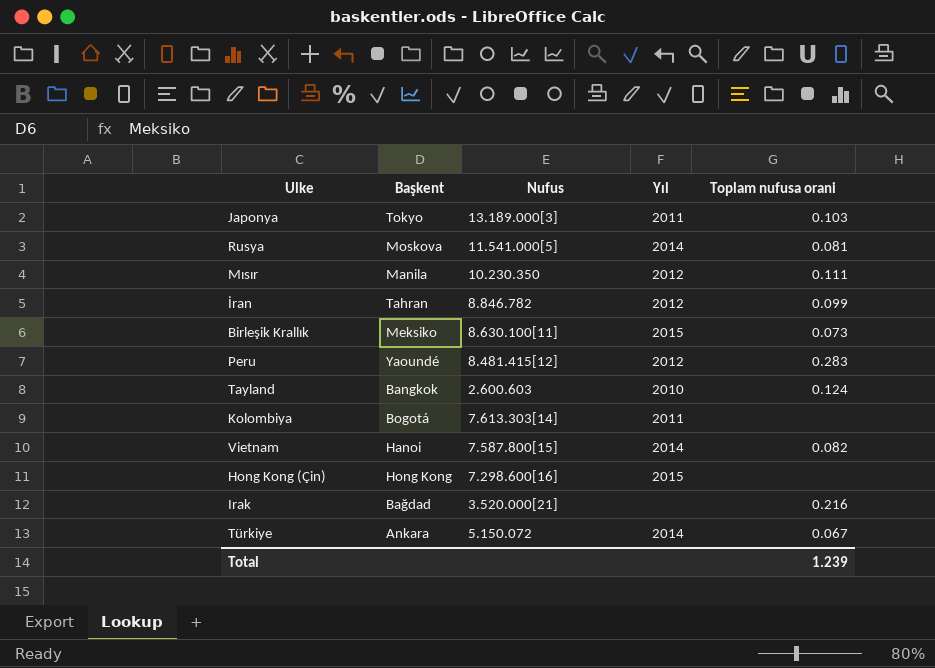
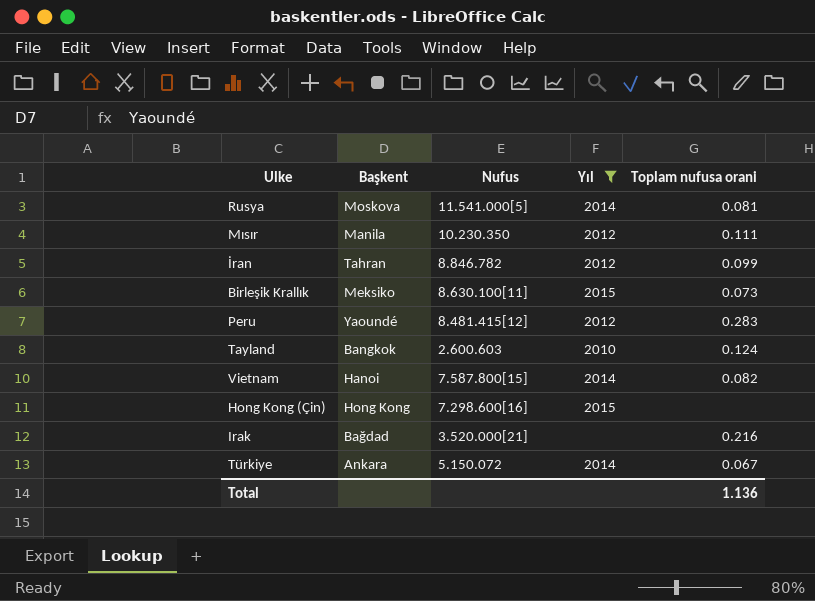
filter: none -> Yıl != 2011
Total | Toplam nufusa orani: 1.239 -> 1.136

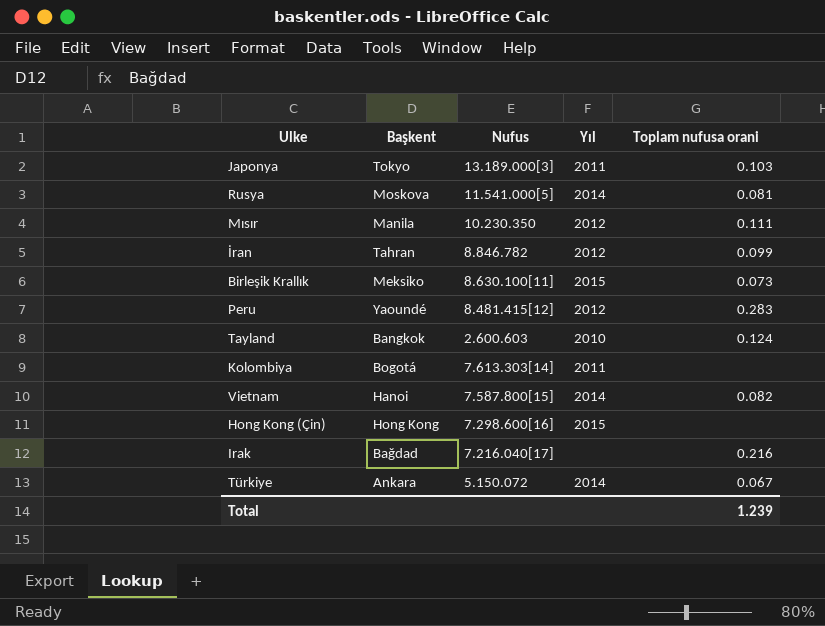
filter: Yıl != 2011 -> none
Irak | Nufus: 3.520.000[21] -> 7.216.040[17]
Total | Toplam nufusa orani: 1.136 -> 1.239

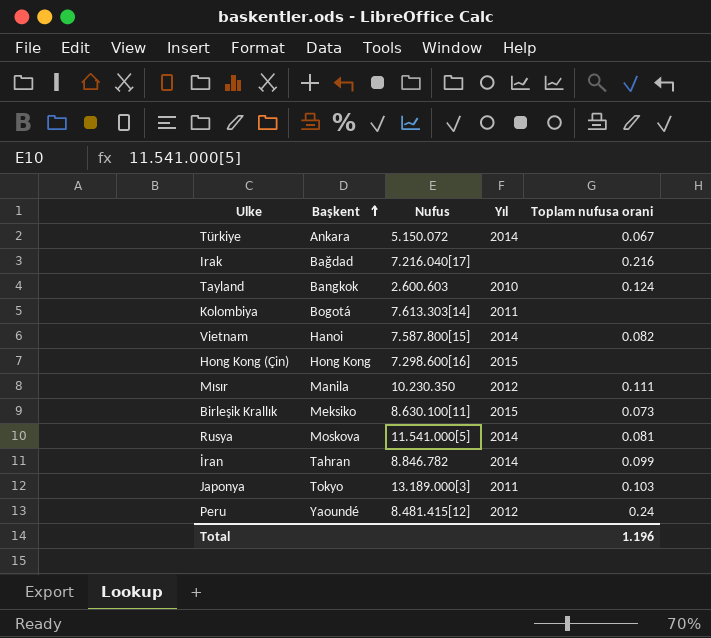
row order: none -> Başkent ascending
İran | Yıl: 2012 -> 2014
Peru | Toplam nufusa orani: 0.283 -> 0.24
Total | Toplam nufusa orani: 1.239 -> 1.196

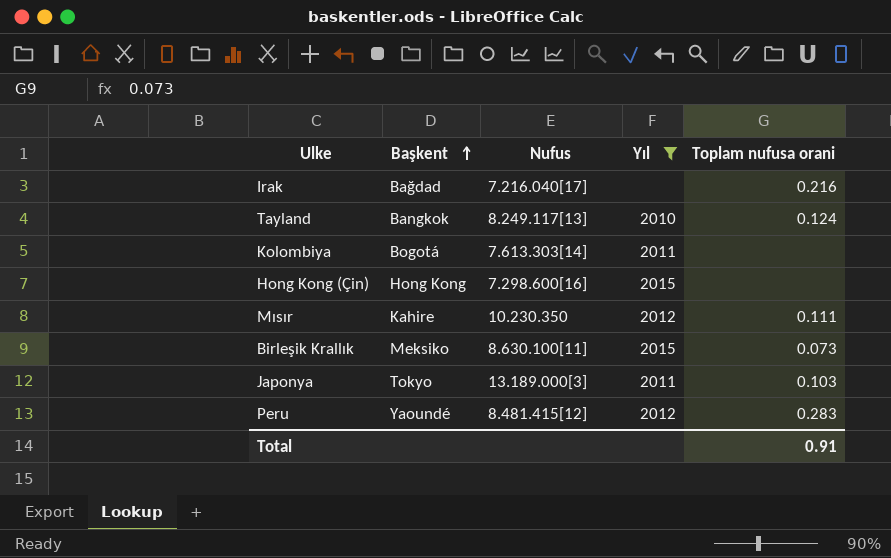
filter: none -> Yıl != 2014
Tayland | Nufus: 2.600.603 -> 8.249.117[13]
Mısır | Başkent: Manila -> Kahire
Peru | Toplam nufusa orani: 0.24 -> 0.283
Total | Toplam nufusa orani: 1.196 -> 0.91

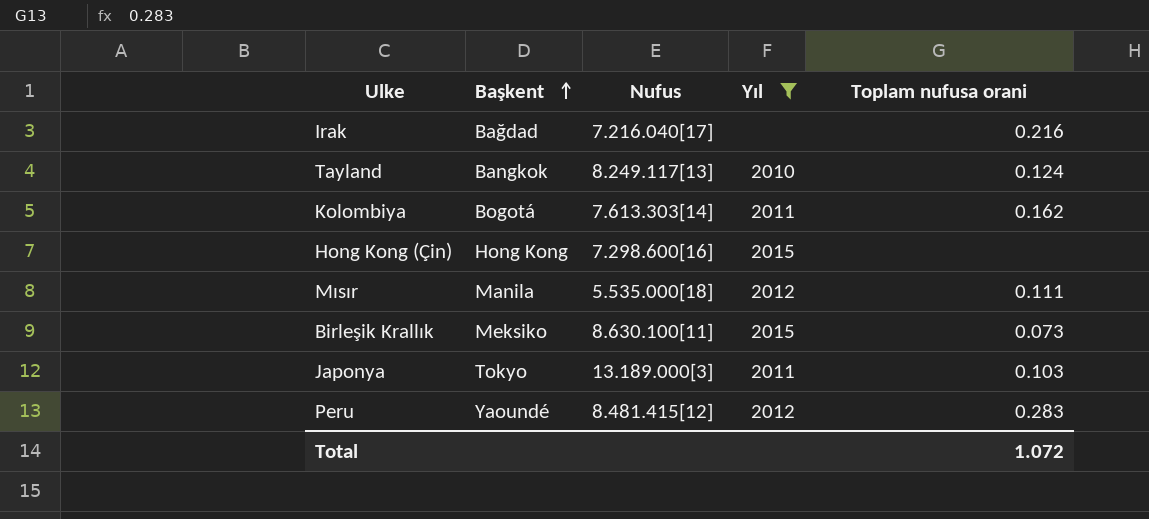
Kolombiya | Toplam nufusa orani: none -> 0.162
Mısır | Başkent: Kahire -> Manila
Mısır | Nufus: 10.230.350 -> 5.535.000[18]
Total | Toplam nufusa orani: 0.91 -> 1.072

